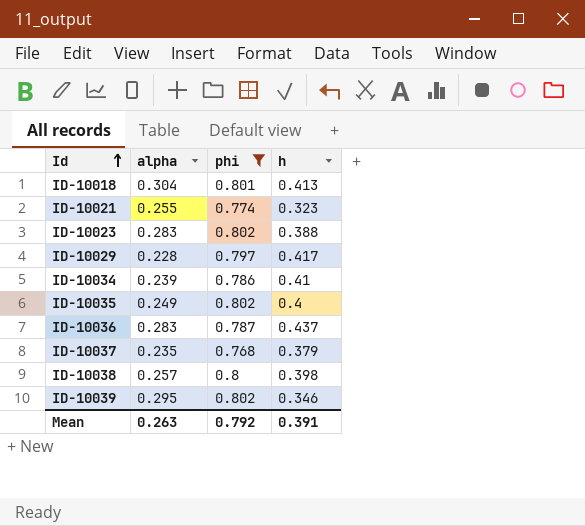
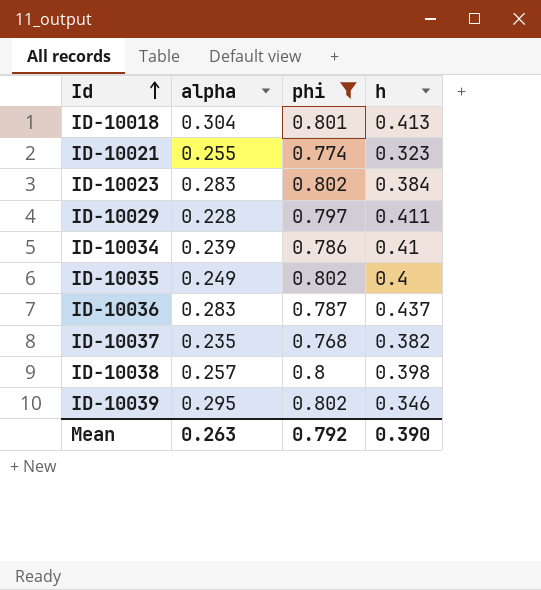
ID-10023 | h: 0.388 -> 0.384
ID-10029 | h: 0.417 -> 0.411
ID-10037 | h: 0.379 -> 0.382
Mean | h: 0.391 -> 0.390

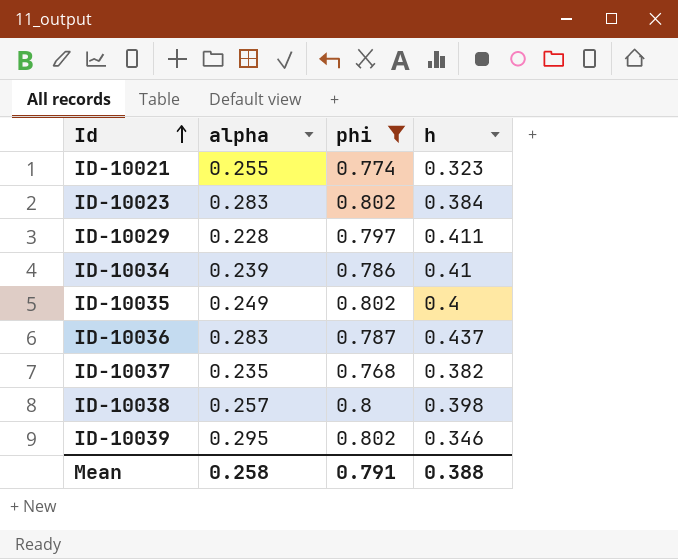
row ID-10018: 0.304 | 0.801 | 0.413 -> none
Mean | alpha: 0.263 -> 0.258
Mean | phi: 0.792 -> 0.791
Mean | h: 0.390 -> 0.388

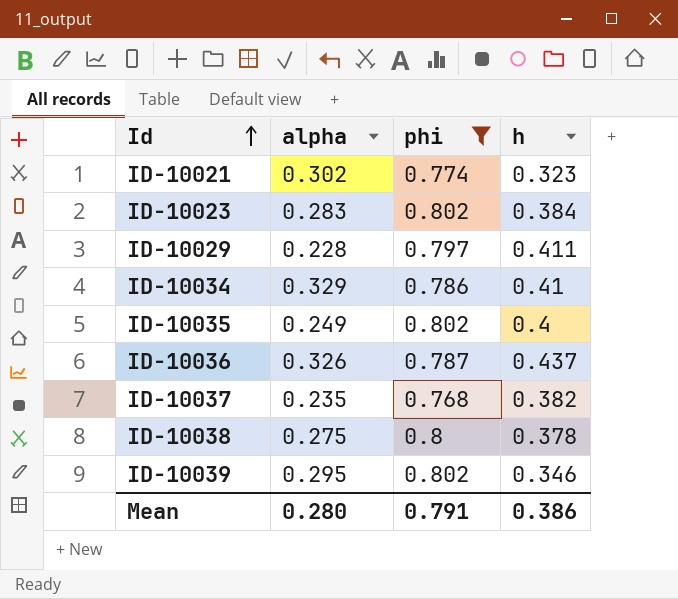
ID-10021 | alpha: 0.255 -> 0.302
ID-10034 | alpha: 0.239 -> 0.329
ID-10036 | alpha: 0.283 -> 0.326
ID-10038 | alpha: 0.257 -> 0.275
ID-10038 | h: 0.398 -> 0.378
Mean | alpha: 0.258 -> 0.280
Mean | h: 0.388 -> 0.386

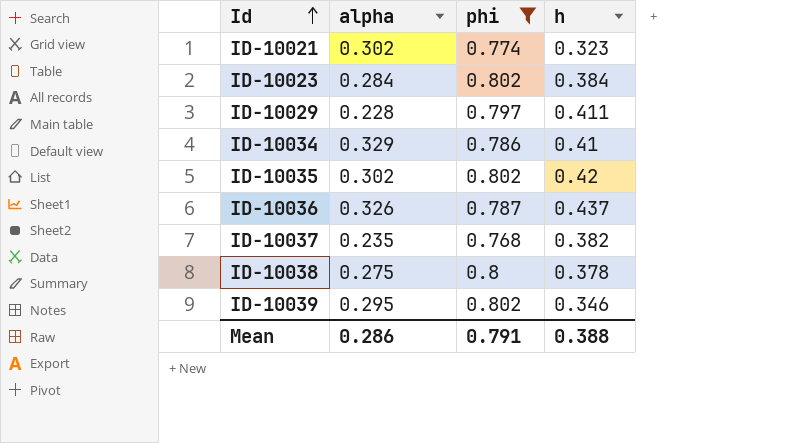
ID-10023 | alpha: 0.283 -> 0.284
ID-10035 | alpha: 0.249 -> 0.302
ID-10035 | h: 0.4 -> 0.42
Mean | alpha: 0.280 -> 0.286
Mean | h: 0.386 -> 0.388

